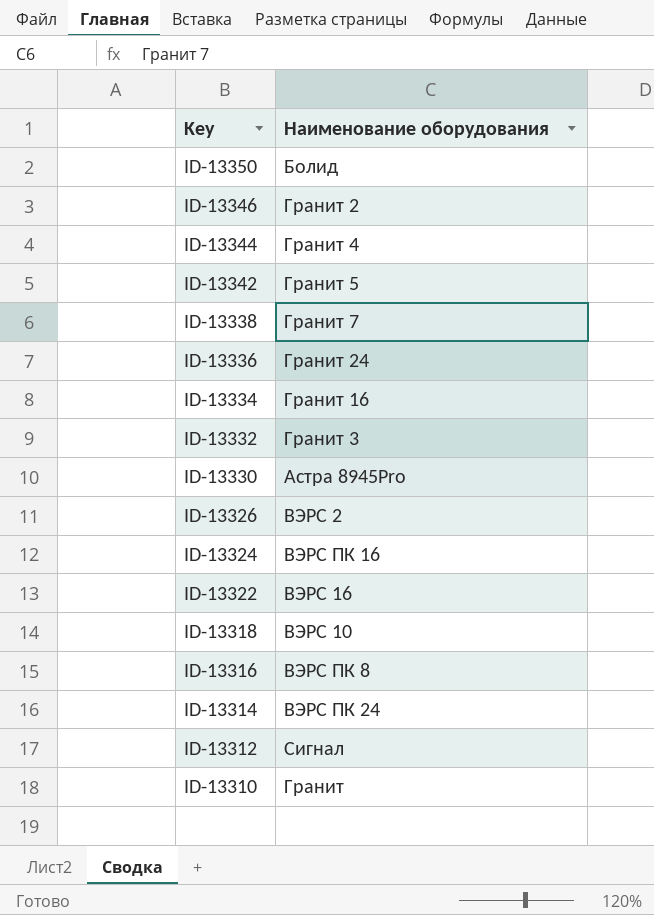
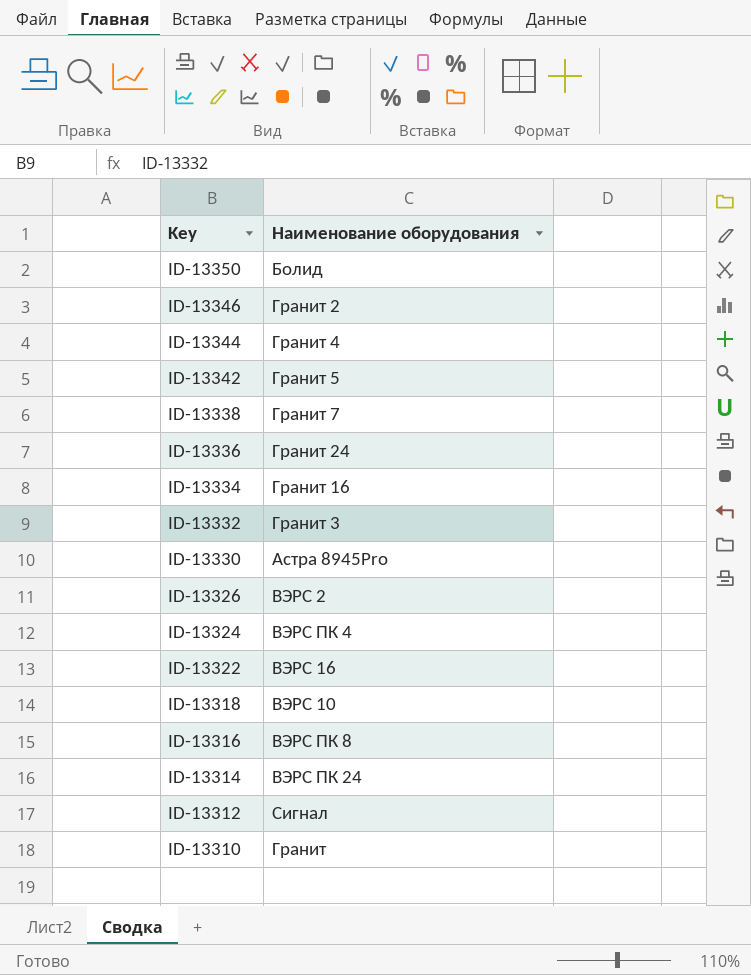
ID-13324 | Наименование оборудования: ВЭРС ПК 16 -> ВЭРС ПК 4

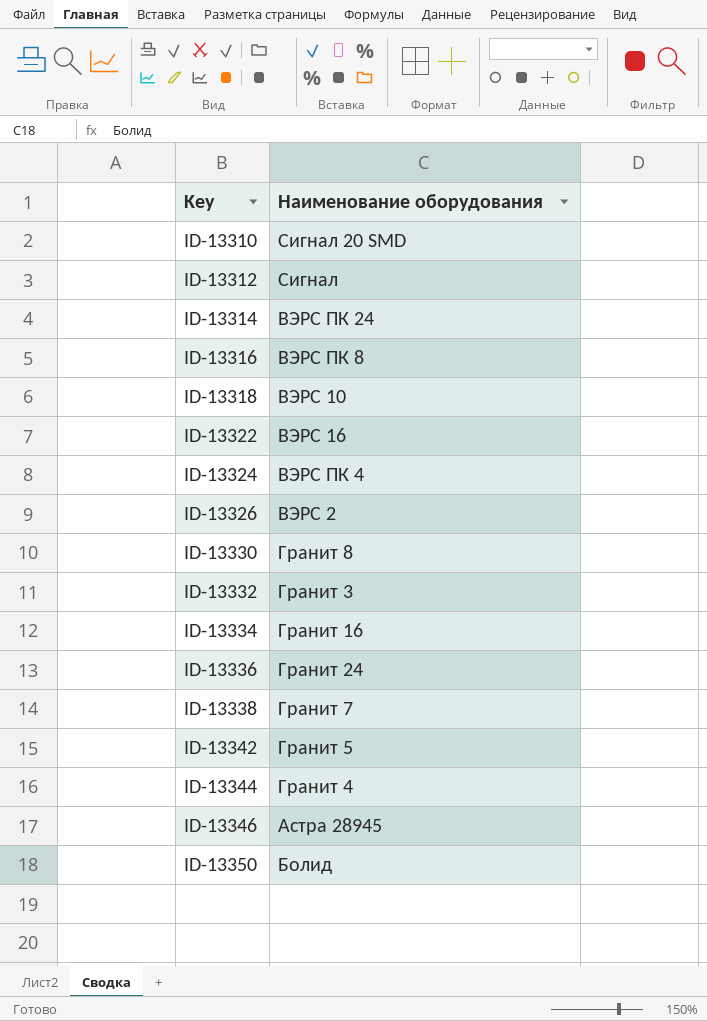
row order: Key descending -> Key ascending
ID-13310 | Наименование оборудования: Гранит -> Сигнал 20 SMD
ID-13330 | Наименование оборудования: Астра 8945Pro -> Гранит 8
ID-13346 | Наименование оборудования: Гранит 2 -> Астра 28945

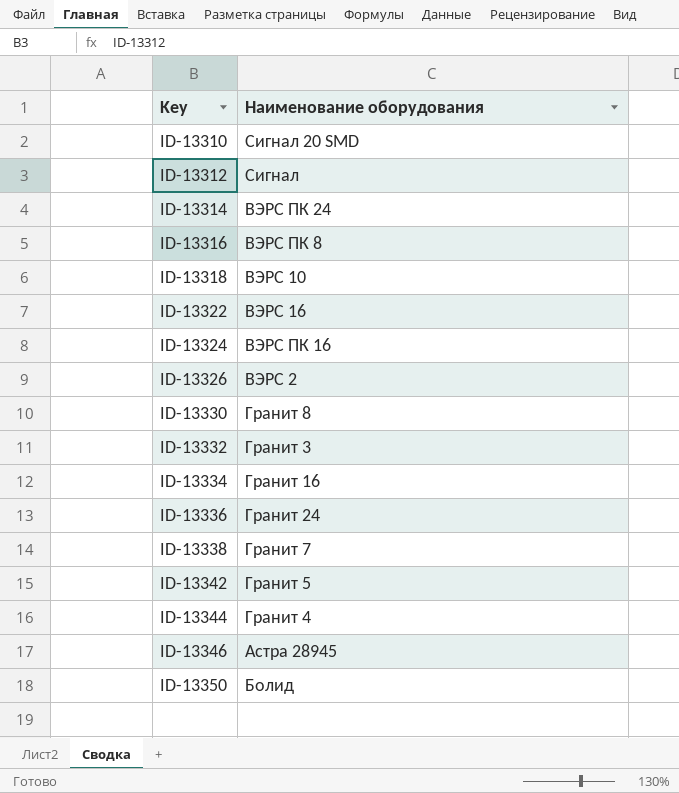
ID-13324 | Наименование оборудования: ВЭРС ПК 4 -> ВЭРС ПК 16

